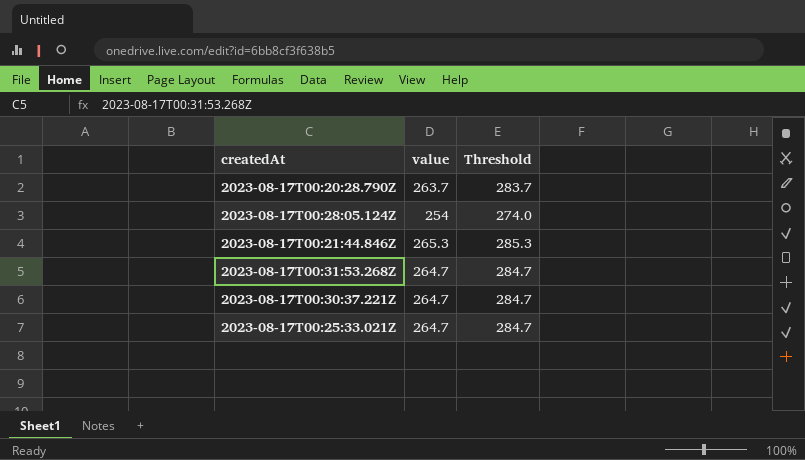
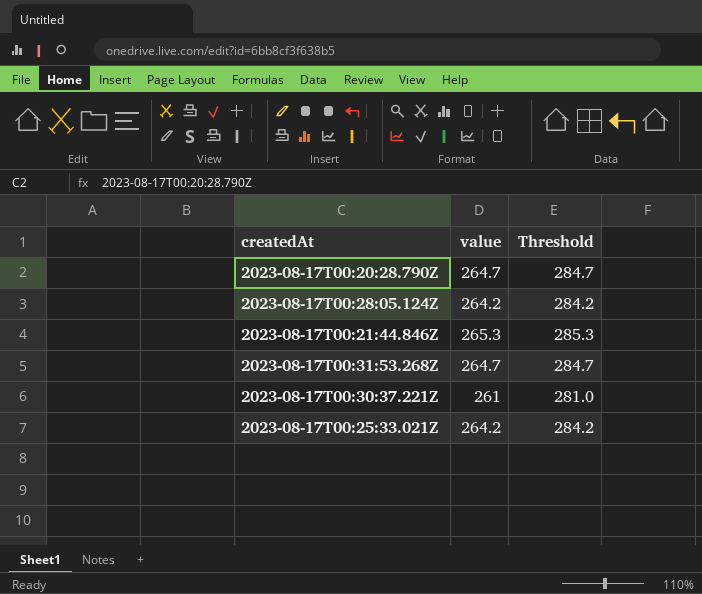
2023-08-17T00:20:28.790Z | value: 263.7 -> 264.7
2023-08-17T00:20:28.790Z | Threshold: 283.7 -> 284.7
2023-08-17T00:28:05.124Z | value: 254 -> 264.2
2023-08-17T00:28:05.124Z | Threshold: 274.0 -> 284.2
2023-08-17T00:30:37.221Z | value: 264.7 -> 261
2023-08-17T00:30:37.221Z | Threshold: 284.7 -> 281.0
2023-08-17T00:25:33.021Z | value: 264.7 -> 264.2
2023-08-17T00:25:33.021Z | Threshold: 284.7 -> 284.2

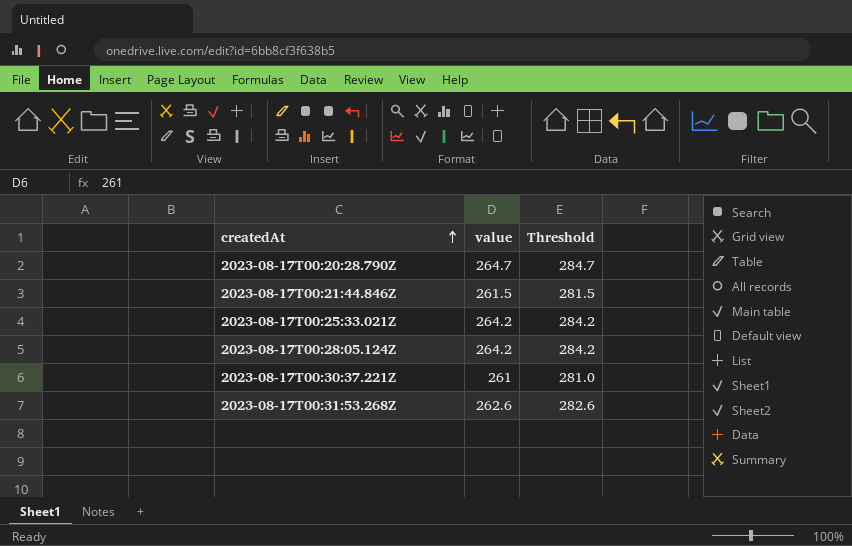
row order: none -> createdAt ascending
2023-08-17T00:21:44.846Z | value: 265.3 -> 261.5
2023-08-17T00:21:44.846Z | Threshold: 285.3 -> 281.5
2023-08-17T00:31:53.268Z | value: 264.7 -> 262.6
2023-08-17T00:31:53.268Z | Threshold: 284.7 -> 282.6

